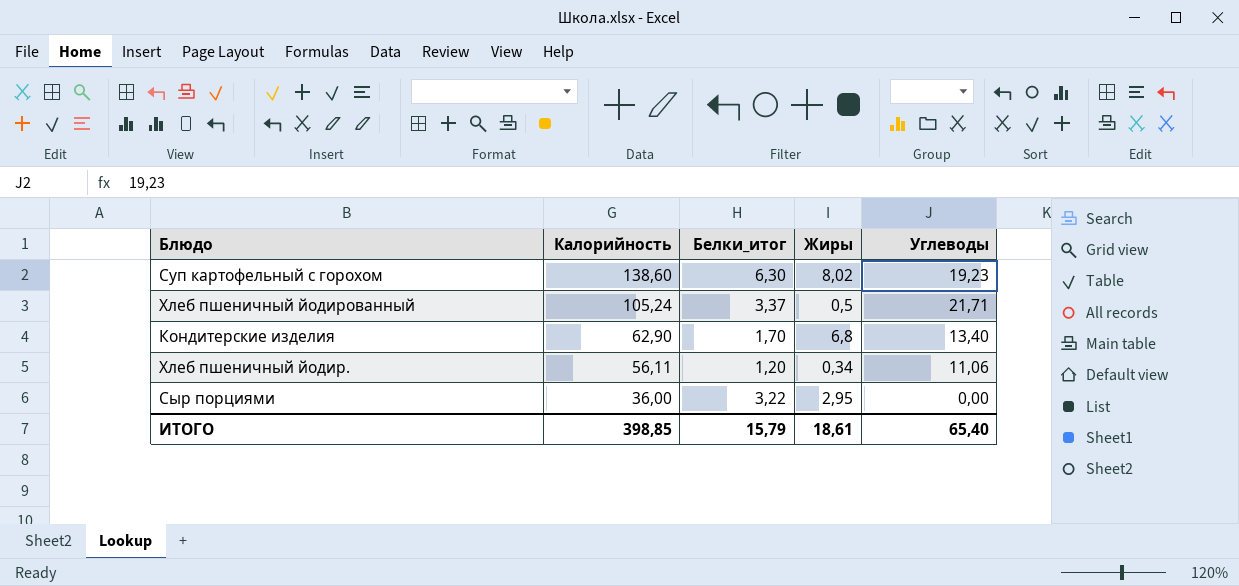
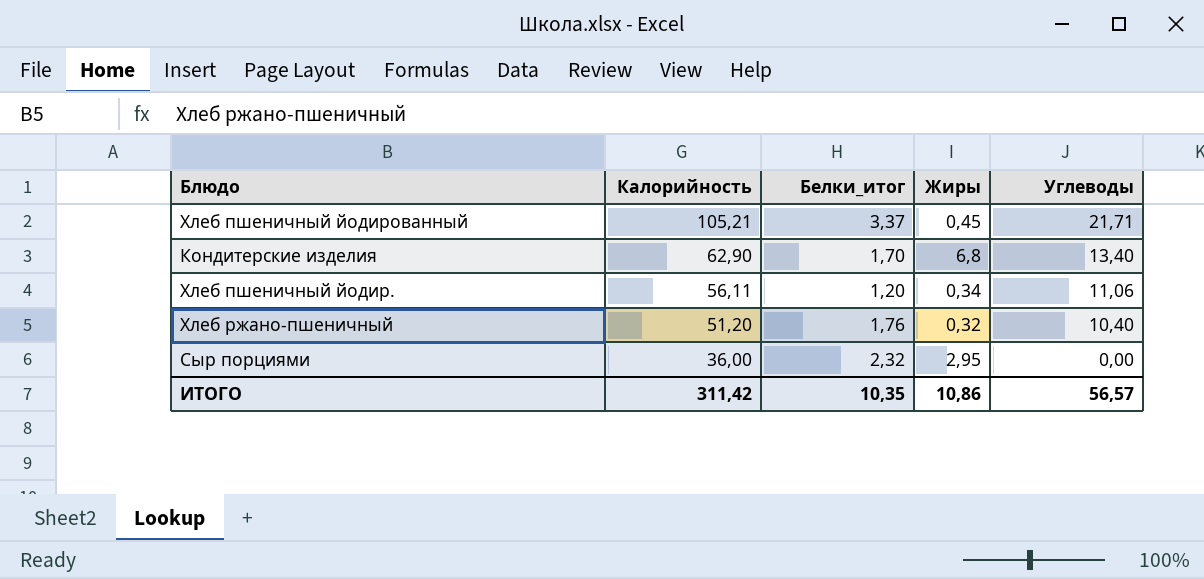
row Суп картофельный с горохом: 138,60 | 6,30 | 8,02 | 19,23 -> none
Хлеб пшеничный йодированный | Калорийность: 105,24 -> 105,21
Хлеб пшеничный йодированный | Жиры: 0,5 -> 0,45
row Хлеб ржано-пшеничный: none -> 51,20 | 1,76 | 0,32 | 10,40
Сыр порциями | Белки_итог: 3,22 -> 2,32
ИТОГО | Калорийность: 398,85 -> 311,42
ИТОГО | Белки_итог: 15,79 -> 10,35
ИТОГО | Жиры: 18,61 -> 10,86
ИТОГО | Углеводы: 65,40 -> 56,57

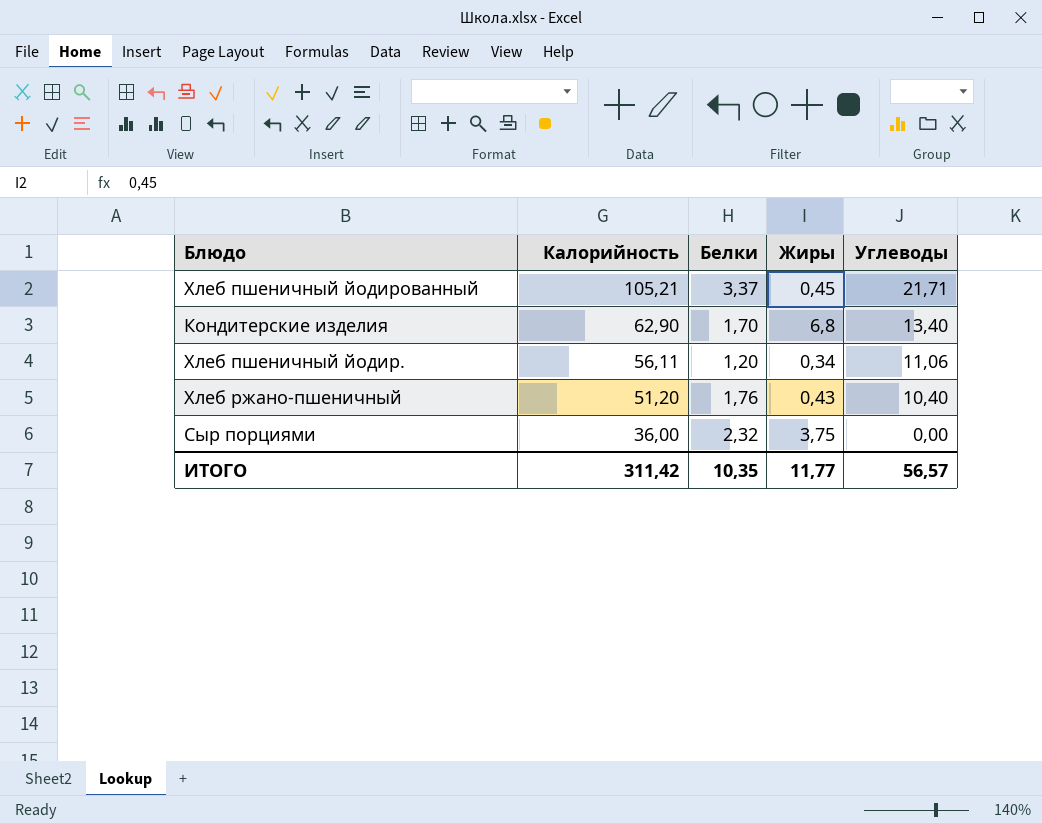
column name: Белки_итог -> Белки
Хлеб ржано-пшеничный | Жиры: 0,32 -> 0,43
Сыр порциями | Жиры: 2,95 -> 3,75
ИТОГО | Жиры: 10,86 -> 11,77

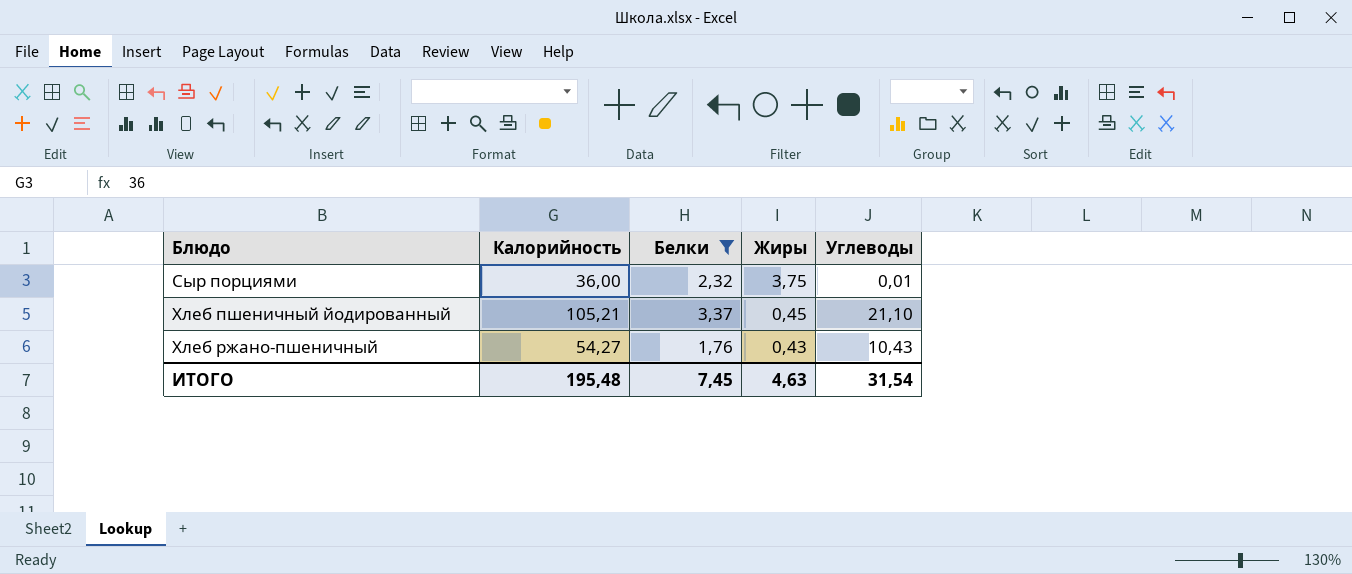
filter: none -> Белки >= 1,76
row order: Калорийность descending -> Блюдо ascending
Сыр порциями | Углеводы: 0,00 -> 0,01
Хлеб пшеничный йодированный | Углеводы: 21,71 -> 21,10
Хлеб ржано-пшеничный | Калорийность: 51,20 -> 54,27
Хлеб ржано-пшеничный | Углеводы: 10,40 -> 10,43
ИТОГО | Калорийность: 311,42 -> 195,48
ИТОГО | Белки: 10,35 -> 7,45
ИТОГО | Жиры: 11,77 -> 4,63
ИТОГО | Углеводы: 56,57 -> 31,54

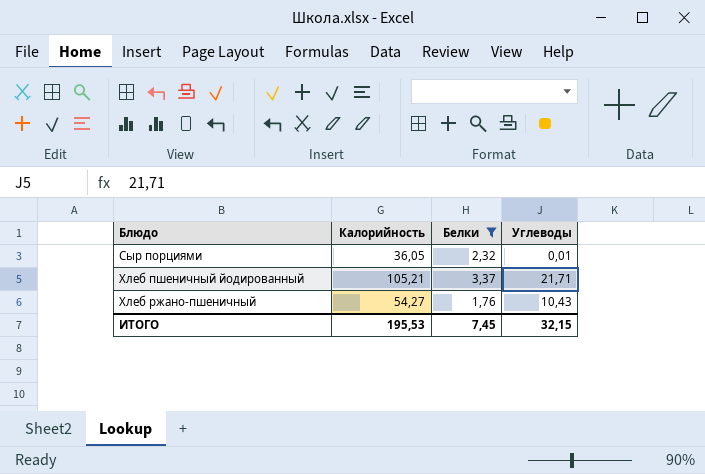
column Жиры | position: 4 -> none
Сыр порциями | Калорийность: 36,00 -> 36,05
Хлеб пшеничный йодированный | Углеводы: 21,10 -> 21,71
ИТОГО | Калорийность: 195,48 -> 195,53
ИТОГО | Углеводы: 31,54 -> 32,15

